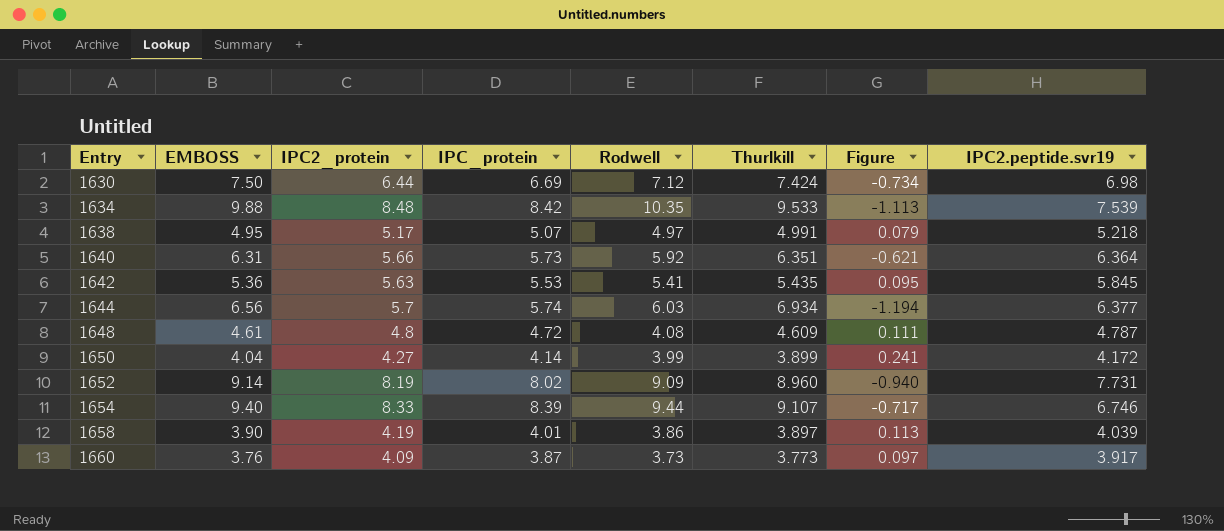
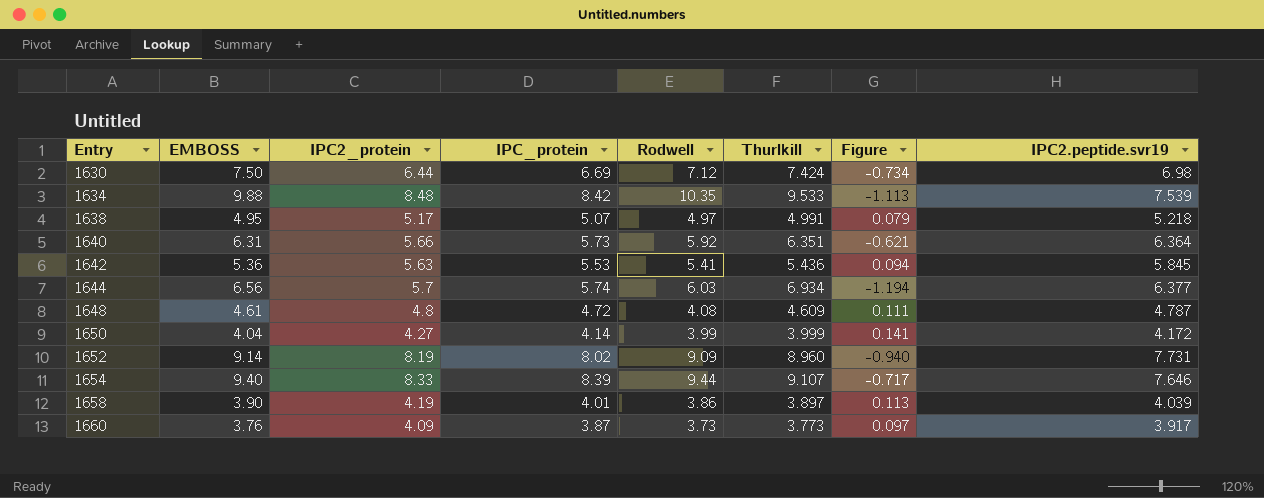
1642 | Thurlkill: 5.435 -> 5.436
1642 | Figure: 0.095 -> 0.094
1650 | Thurlkill: 3.899 -> 3.999
1650 | Figure: 0.241 -> 0.141
1654 | IPC2.peptide.svr19: 6.746 -> 7.646

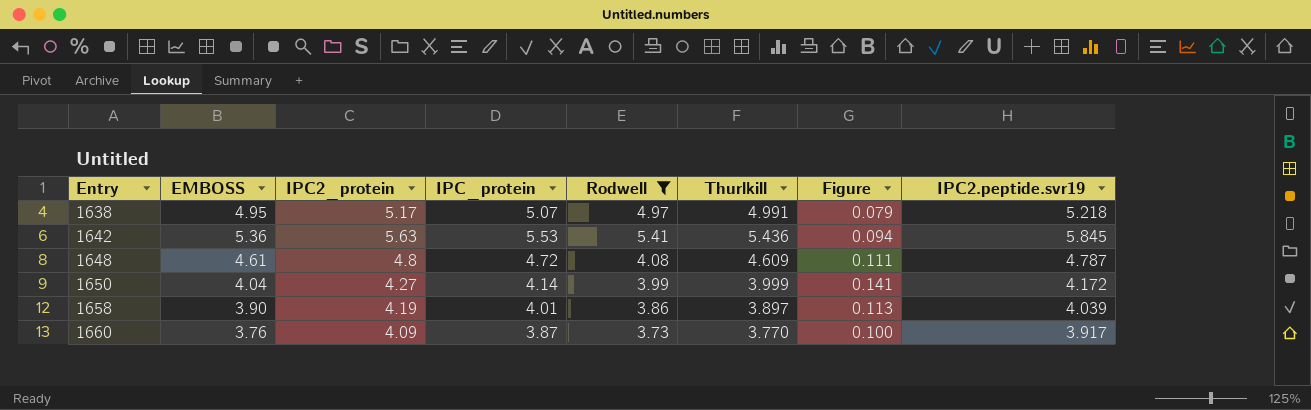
filter: none -> Rodwell <= 5.41
1660 | Thurlkill: 3.773 -> 3.770
1660 | Figure: 0.097 -> 0.100

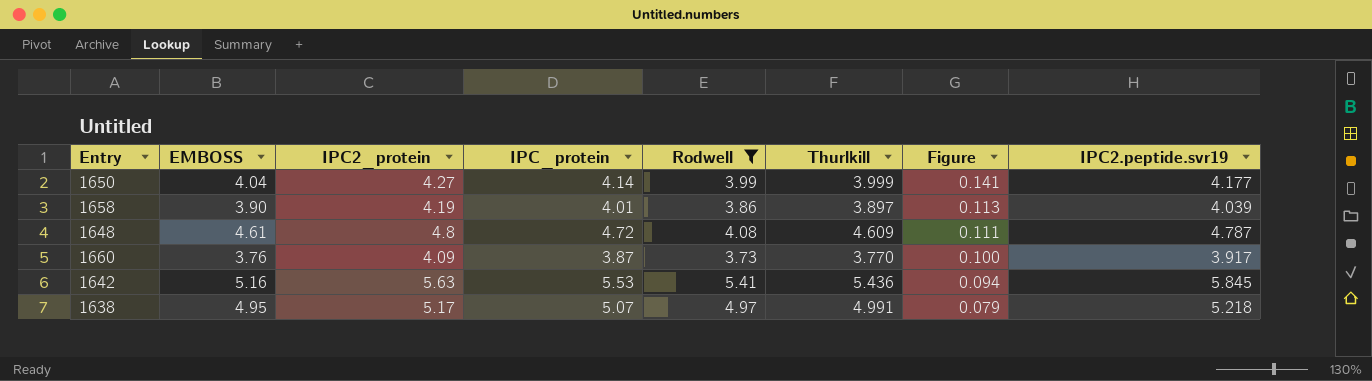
row order: Entry ascending -> Figure descending
1650 | IPC2.peptide.svr19: 4.172 -> 4.177
1642 | EMBOSS: 5.36 -> 5.16

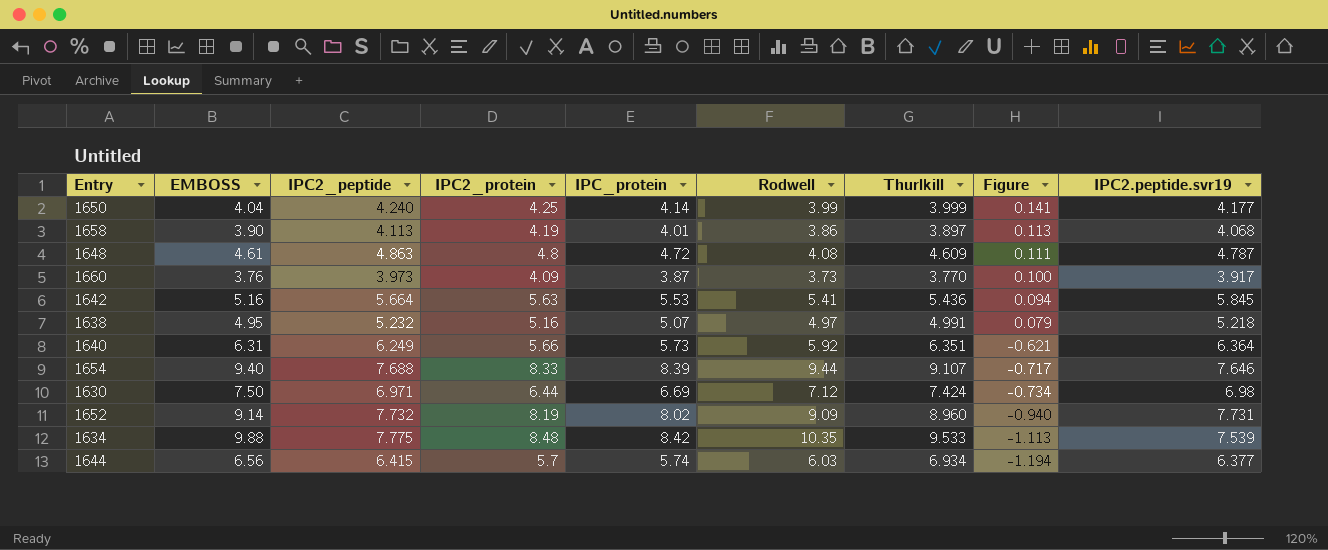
filter: Rodwell <= 5.41 -> none
column IPC2_peptide | position: none -> 3
1650 | IPC2_protein: 4.27 -> 4.25
1658 | IPC2.peptide.svr19: 4.039 -> 4.068
1638 | IPC2_protein: 5.17 -> 5.16

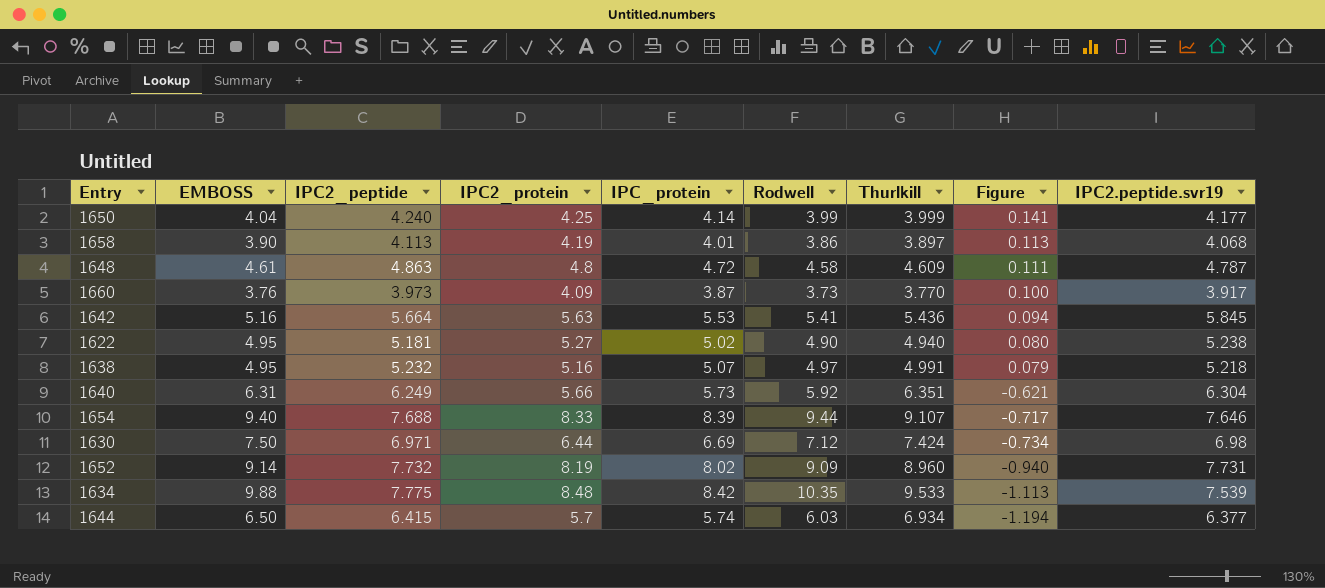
1648 | Rodwell: 4.08 -> 4.58
row 1622: none -> 4.95 | 5.181 | 5.27 | 5.02 | 4.90 | 4.940 | 0.080 | 5.238
1640 | IPC2.peptide.svr19: 6.364 -> 6.304
1644 | EMBOSS: 6.56 -> 6.50

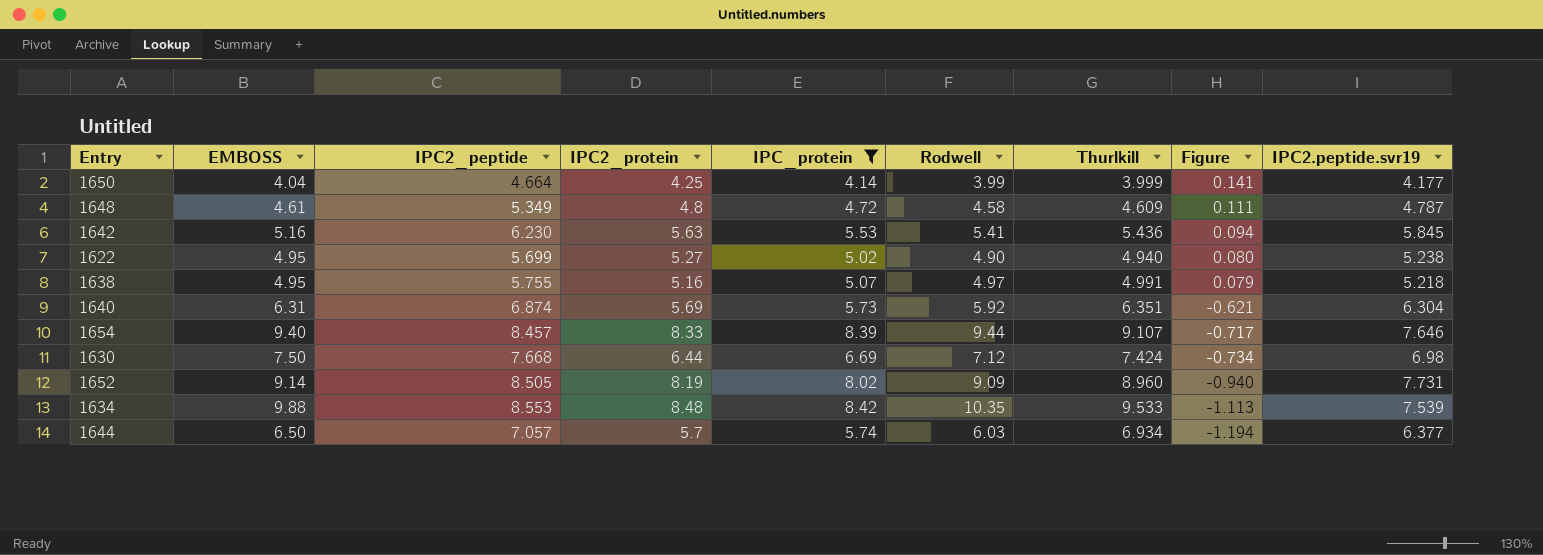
filter: none -> IPC_protein >= 4.14
1650 | IPC2_peptide: 4.240 -> 4.664
1648 | IPC2_peptide: 4.863 -> 5.349
1642 | IPC2_peptide: 5.664 -> 6.230
1622 | IPC2_peptide: 5.181 -> 5.699
1638 | IPC2_peptide: 5.232 -> 5.755
1640 | IPC2_peptide: 6.249 -> 6.874
1640 | IPC2_protein: 5.66 -> 5.69
1654 | IPC2_peptide: 7.688 -> 8.457
1630 | IPC2_peptide: 6.971 -> 7.668
1652 | IPC2_peptide: 7.732 -> 8.505
1634 | IPC2_peptide: 7.775 -> 8.553
1644 | IPC2_peptide: 6.415 -> 7.057

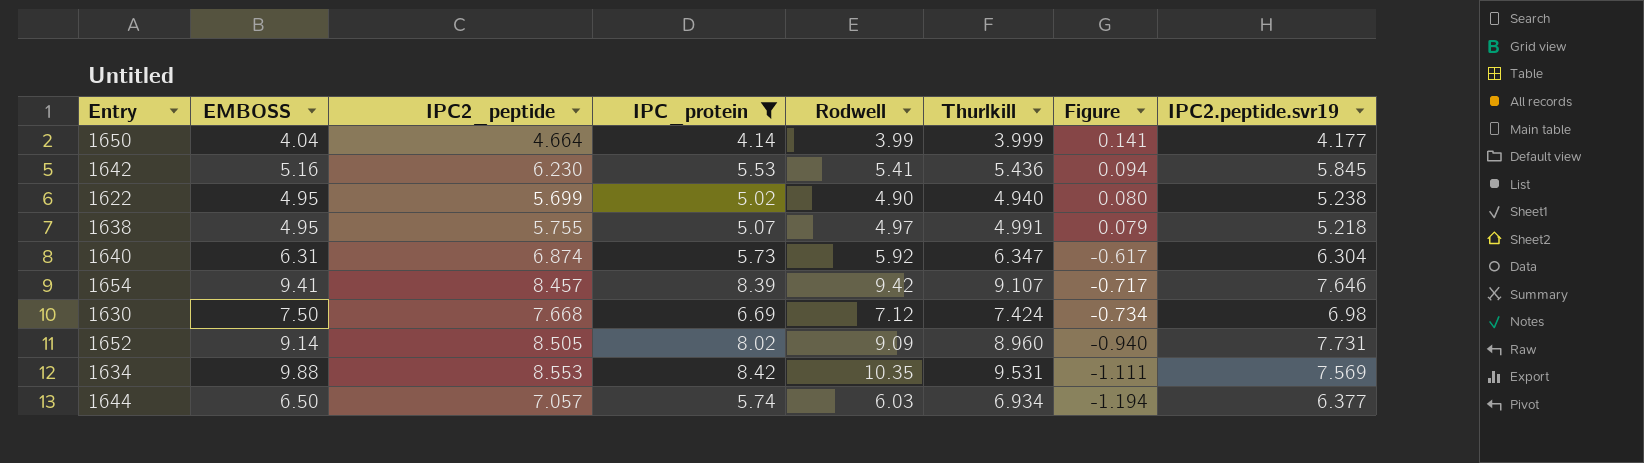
column IPC2_protein | position: 4 -> none
row 1648: 4.61 | 5.349 | 4.8 | 4.72 | 4.58 | 4.609 | 0.111 | 4.787 -> none
1640 | Thurlkill: 6.351 -> 6.347
1640 | Figure: -0.621 -> -0.617
1654 | EMBOSS: 9.40 -> 9.41
1654 | Rodwell: 9.44 -> 9.42
1634 | Thurlkill: 9.533 -> 9.531
1634 | Figure: -1.113 -> -1.111
1634 | IPC2.peptide.svr19: 7.539 -> 7.569

